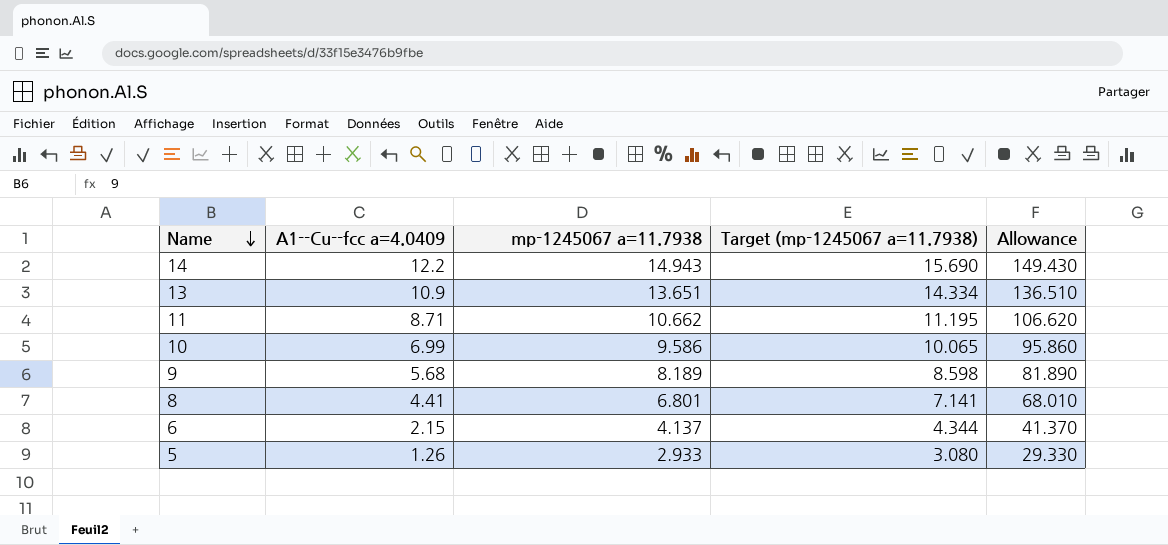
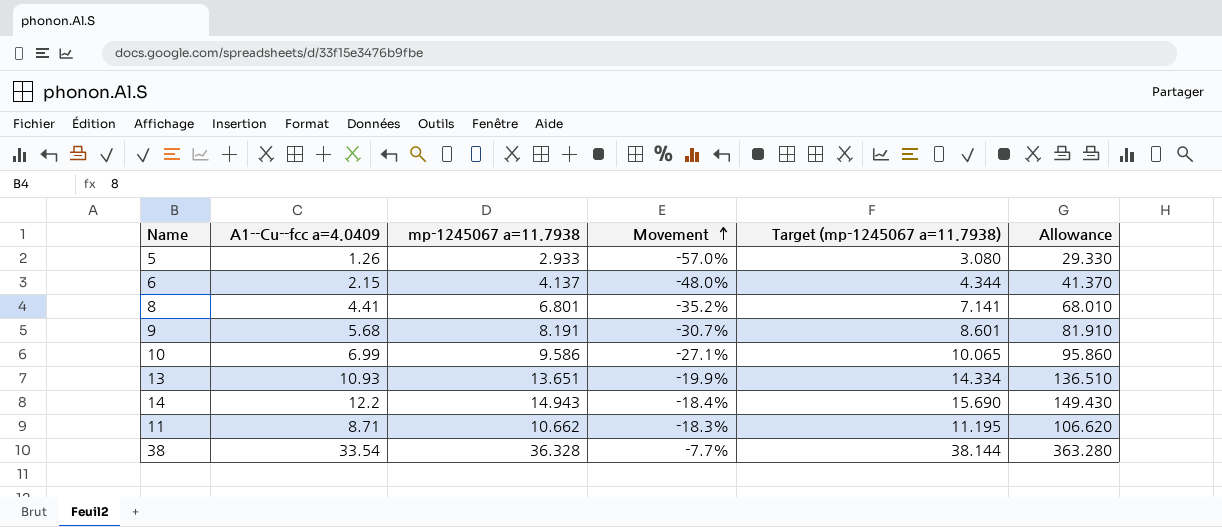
row order: Name descending -> Movement ascending
column Movement | formula: none -> ([A1--Cu--fcc a=4.0409] - [mp-1245067 a=11.7938]) / [mp-1245067 a=11.7938]
9 | mp-1245067 a=11.7938: 8.189 -> 8.191
9 | Target (mp-1245067 a=11.7938): 8.598 -> 8.601
9 | Allowance: 81.890 -> 81.910
13 | A1--Cu--fcc a=4.0409: 10.9 -> 10.93
row 38: none -> 33.54 | 36.328 | -7.7% | 38.144 | 363.280

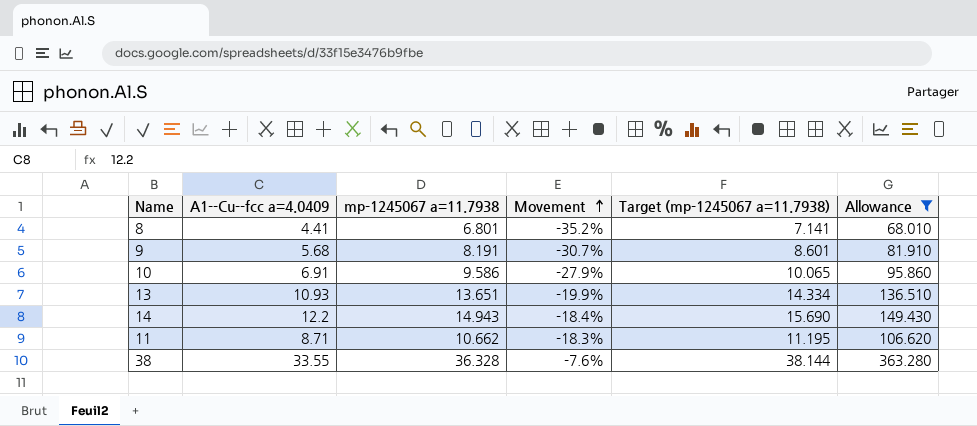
filter: none -> Allowance >= 68.010
10 | A1--Cu--fcc a=4.0409: 6.99 -> 6.91
10 | Movement: -27.1% -> -27.9%
38 | A1--Cu--fcc a=4.0409: 33.54 -> 33.55
38 | Movement: -7.7% -> -7.6%

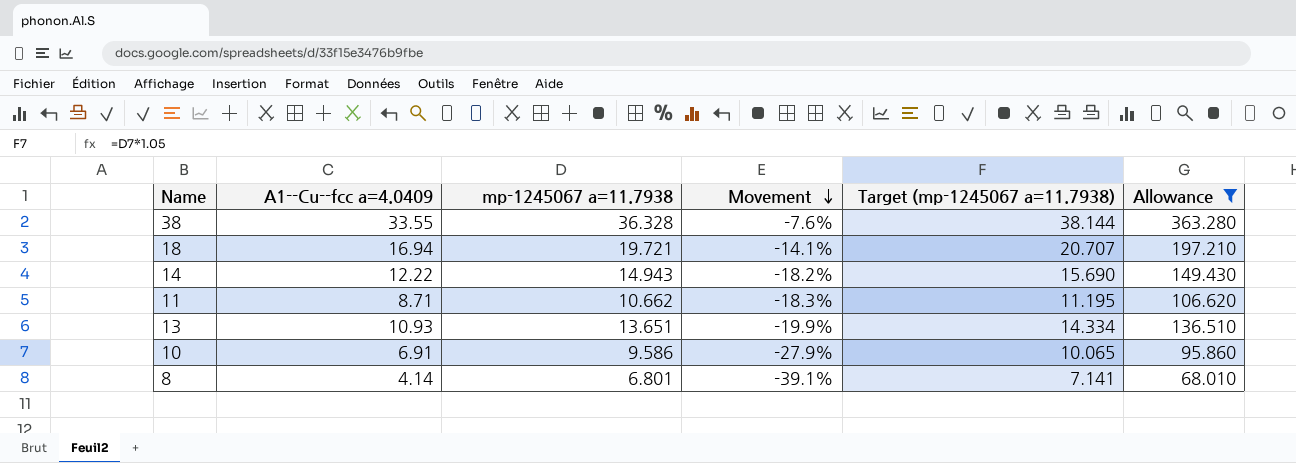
row order: Movement ascending -> Movement descending
row 9: 5.68 | 8.191 | -30.7% | 8.601 | 81.910 -> none
row 18: none -> 16.94 | 19.721 | -14.1% | 20.707 | 197.210
14 | A1--Cu--fcc a=4.0409: 12.2 -> 12.22
14 | Movement: -18.4% -> -18.2%
8 | A1--Cu--fcc a=4.0409: 4.41 -> 4.14
8 | Movement: -35.2% -> -39.1%

